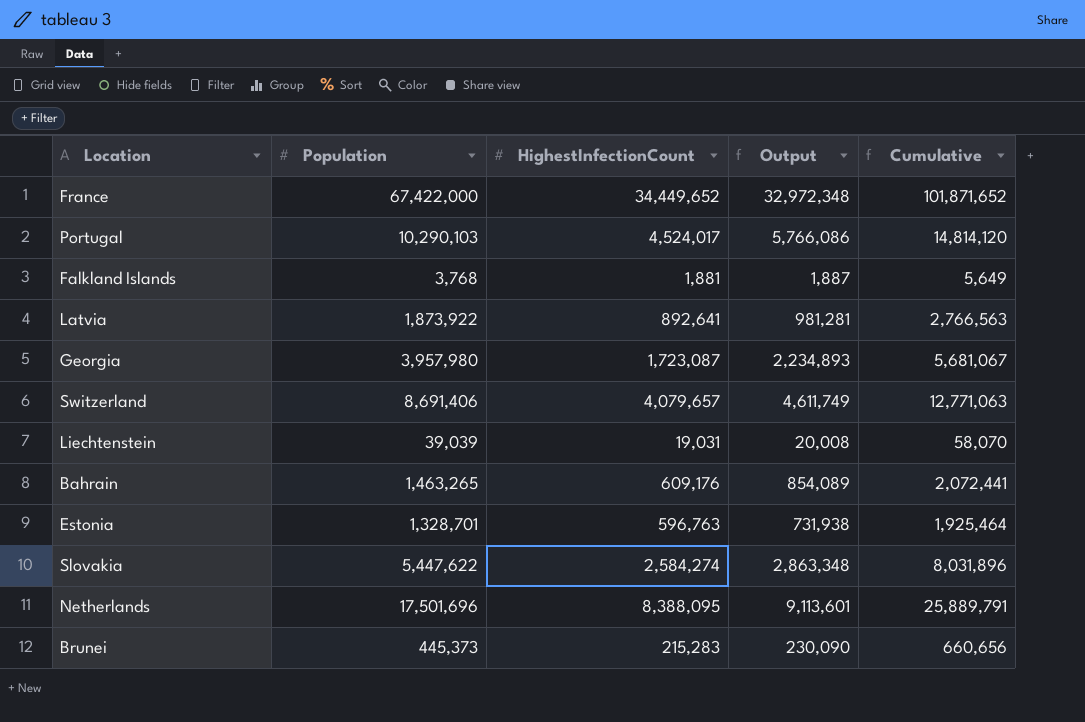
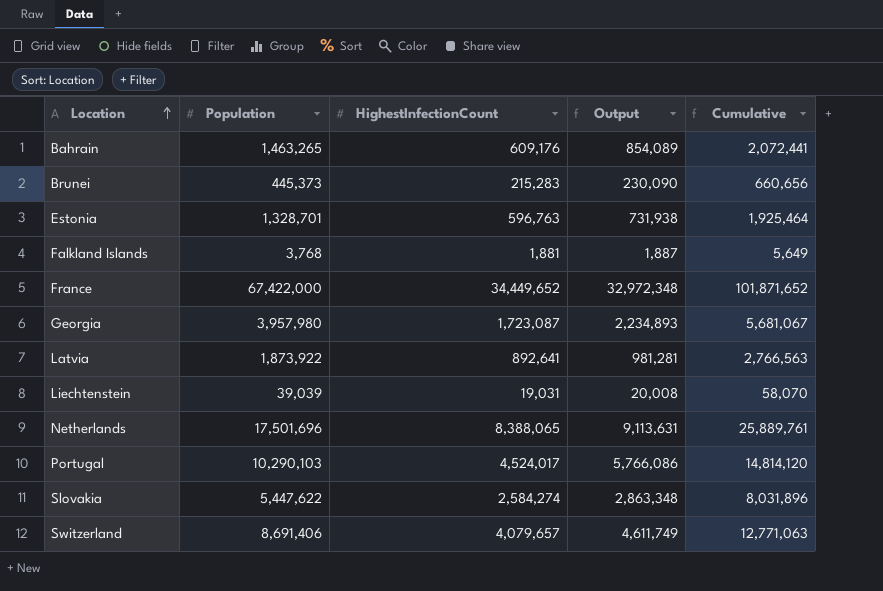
row order: none -> Location ascending
Netherlands | HighestInfectionCount: 8,388,095 -> 8,388,065
Netherlands | Output: 9,113,601 -> 9,113,631
Netherlands | Cumulative: 25,889,791 -> 25,889,761

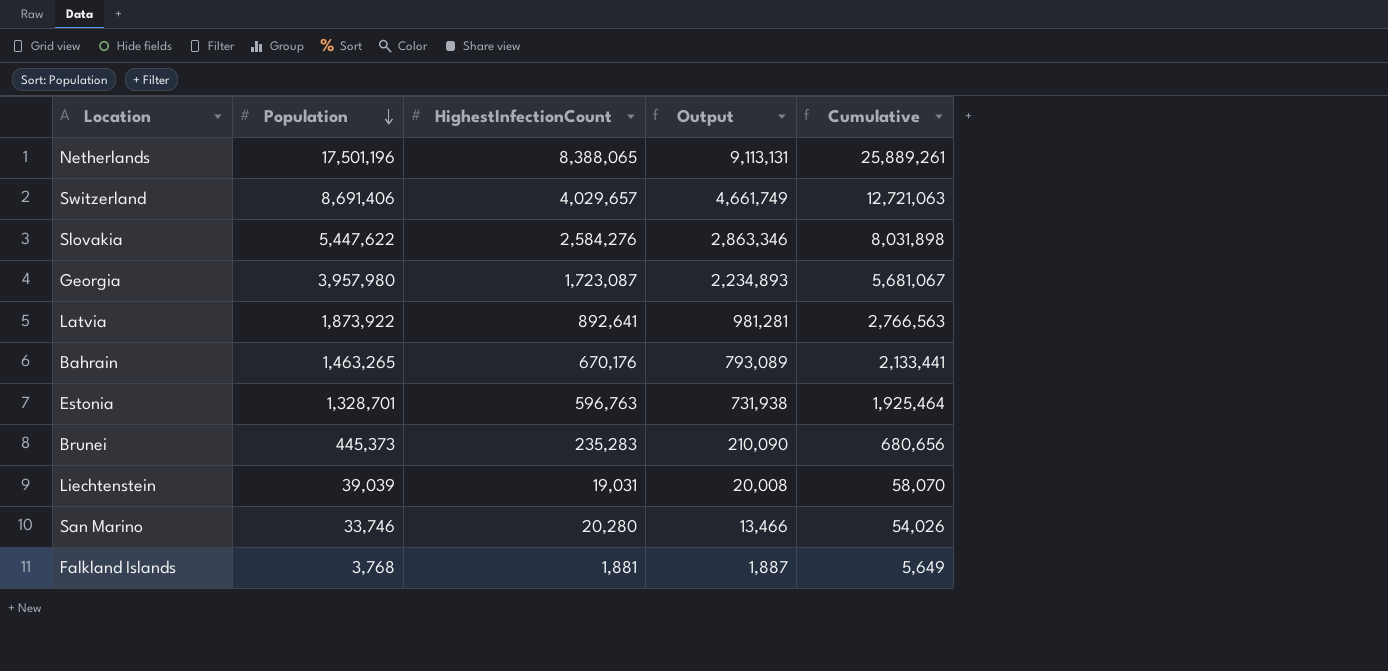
row order: Location ascending -> Population descending
row France: 67,422,000 | 34,449,652 | 32,972,348 | 101,871,652 -> none
row Portugal: 10,290,103 | 4,524,017 | 5,766,086 | 14,814,120 -> none
Netherlands | Population: 17,501,696 -> 17,501,196
Netherlands | Output: 9,113,631 -> 9,113,131
Netherlands | Cumulative: 25,889,761 -> 25,889,261
Switzerland | HighestInfectionCount: 4,079,657 -> 4,029,657
Switzerland | Output: 4,611,749 -> 4,661,749
Switzerland | Cumulative: 12,771,063 -> 12,721,063
Slovakia | HighestInfectionCount: 2,584,274 -> 2,584,276
Slovakia | Output: 2,863,348 -> 2,863,346
Slovakia | Cumulative: 8,031,896 -> 8,031,898
Bahrain | HighestInfectionCount: 609,176 -> 670,176
Bahrain | Output: 854,089 -> 793,089
Bahrain | Cumulative: 2,072,441 -> 2,133,441
Brunei | HighestInfectionCount: 215,283 -> 235,283
Brunei | Output: 230,090 -> 210,090
Brunei | Cumulative: 660,656 -> 680,656
row San Marino: none -> 33,746 | 20,280 | 13,466 | 54,026

